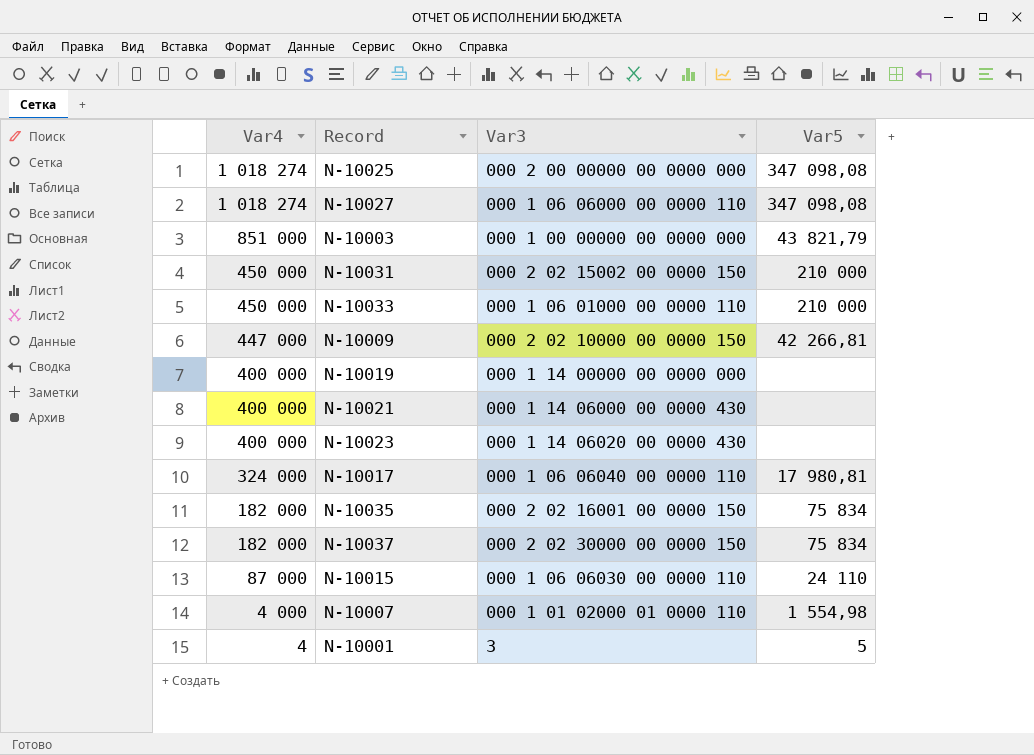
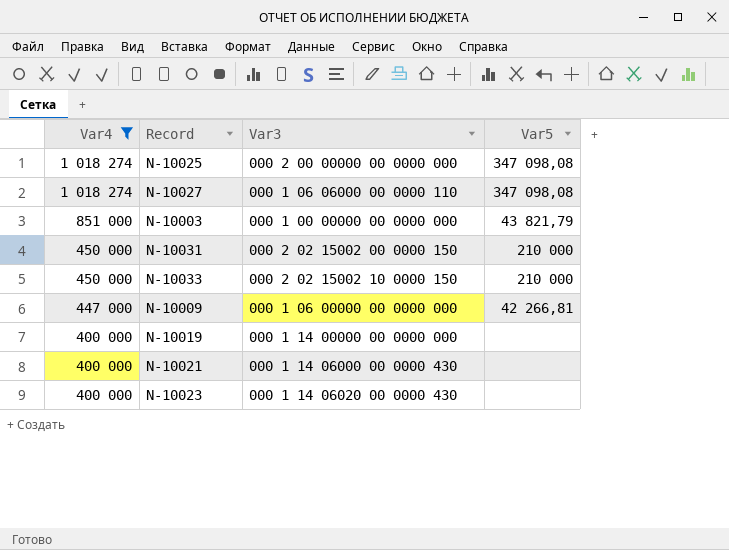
filter: none -> Var4 >= 400 000
N-10033 | Var3: 000 1 06 01000 00 0000 110 -> 000 2 02 15002 10 0000 150
N-10009 | Var3: 000 2 02 10000 00 0000 150 -> 000 1 06 00000 00 0000 000

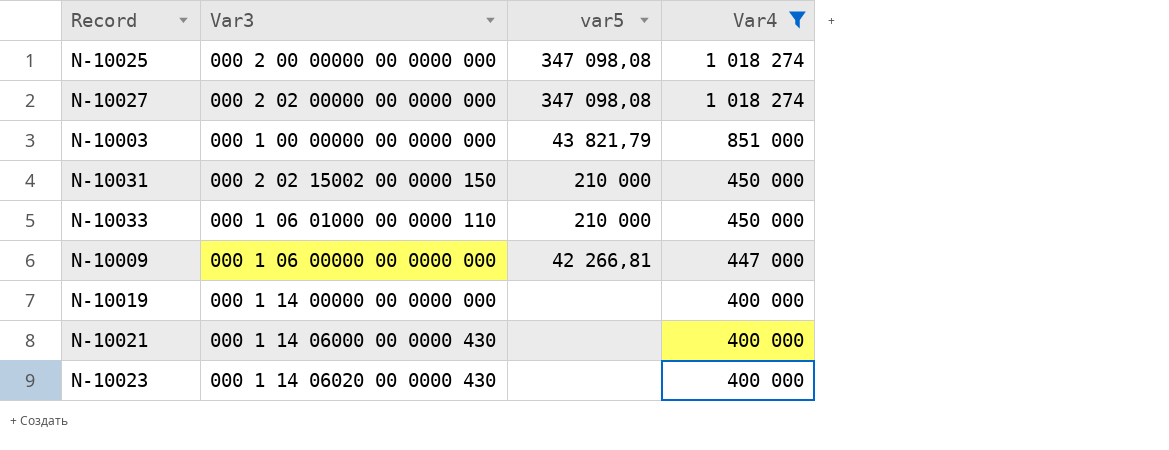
column name: Var5 -> var5
column Var4 | position: 1 -> 4
N-10027 | Var3: 000 1 06 06000 00 0000 110 -> 000 2 02 00000 00 0000 000
N-10033 | Var3: 000 2 02 15002 10 0000 150 -> 000 1 06 01000 00 0000 110

